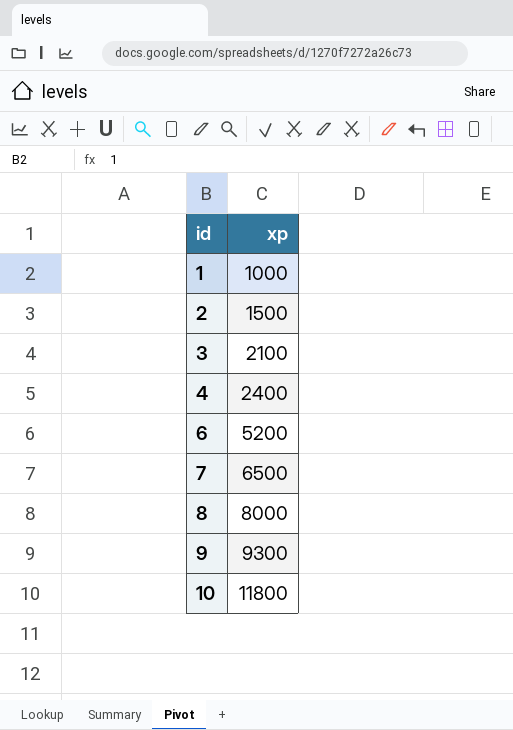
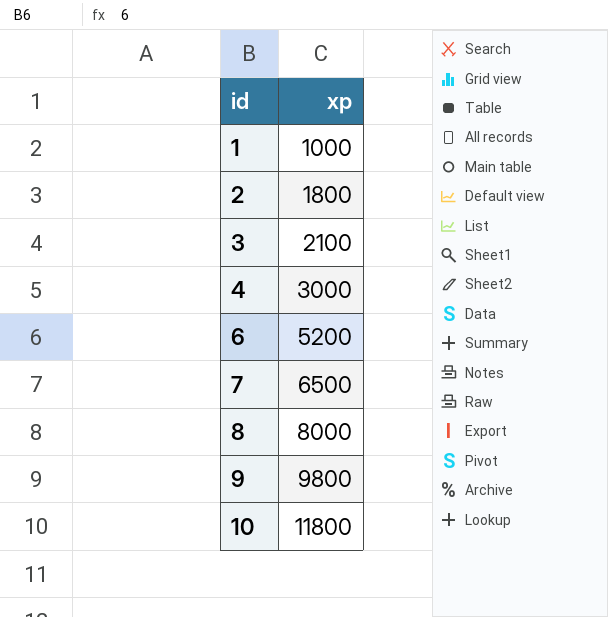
2 | xp: 1500 -> 1800
4 | xp: 2400 -> 3000
9 | xp: 9300 -> 9800

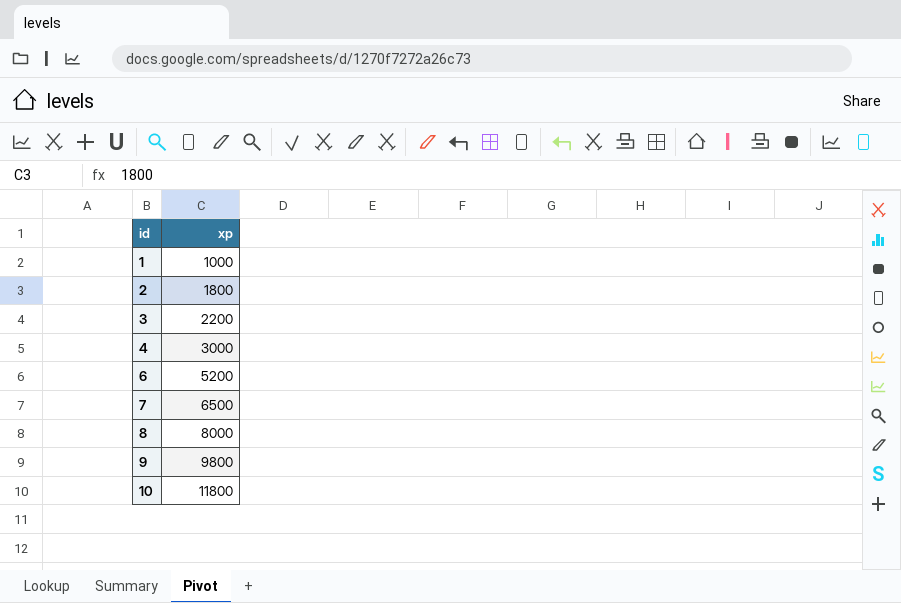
3 | xp: 2100 -> 2200

